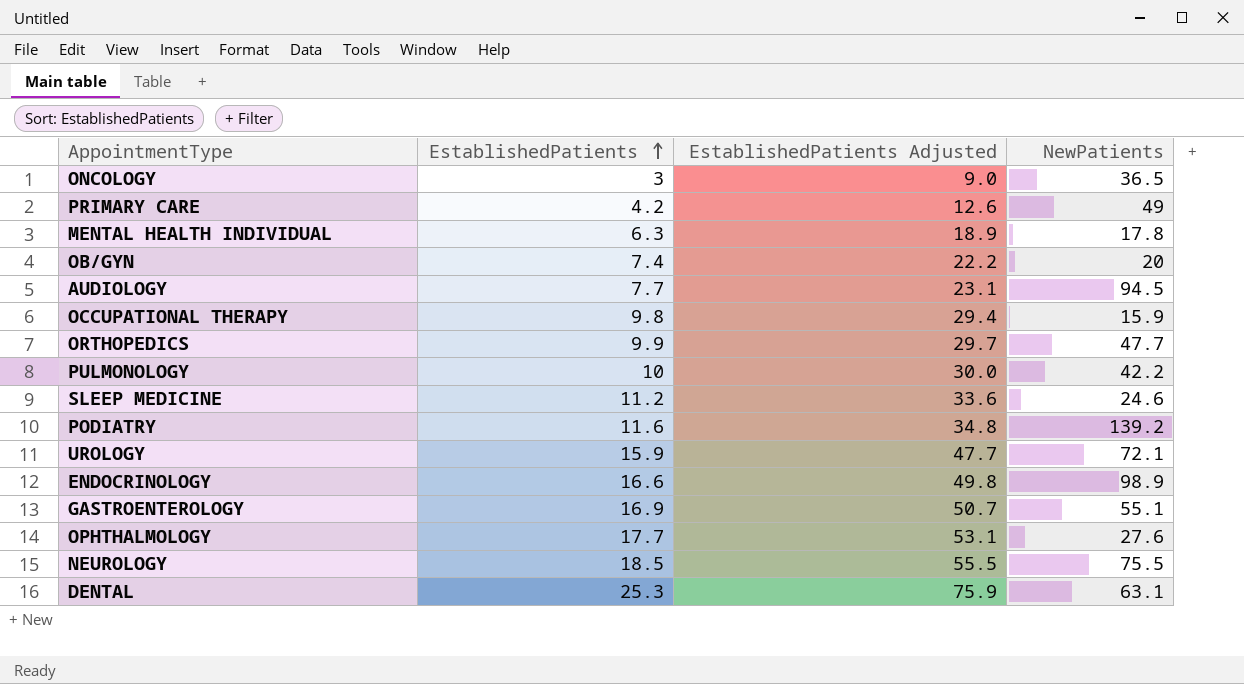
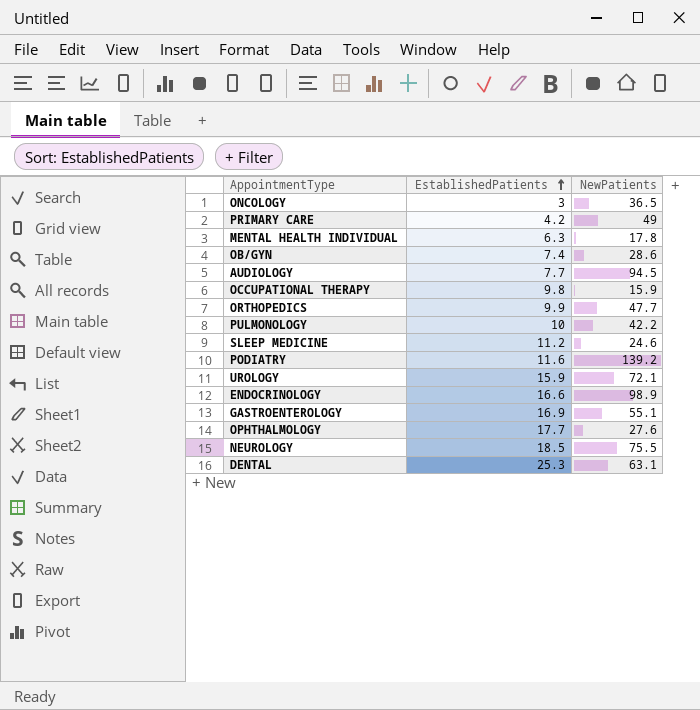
column EstablishedPatients Adjusted | formula: [EstablishedPatients] * 3 -> none
OB/GYN | NewPatients: 20 -> 28.6

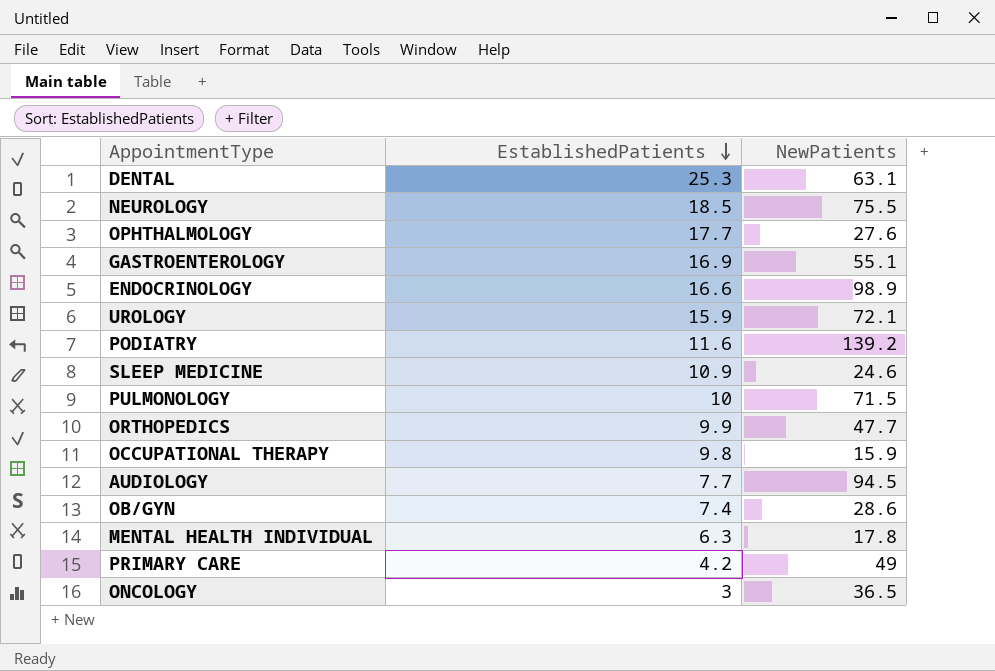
row order: EstablishedPatients ascending -> EstablishedPatients descending
SLEEP MEDICINE | EstablishedPatients: 11.2 -> 10.9
PULMONOLOGY | NewPatients: 42.2 -> 71.5

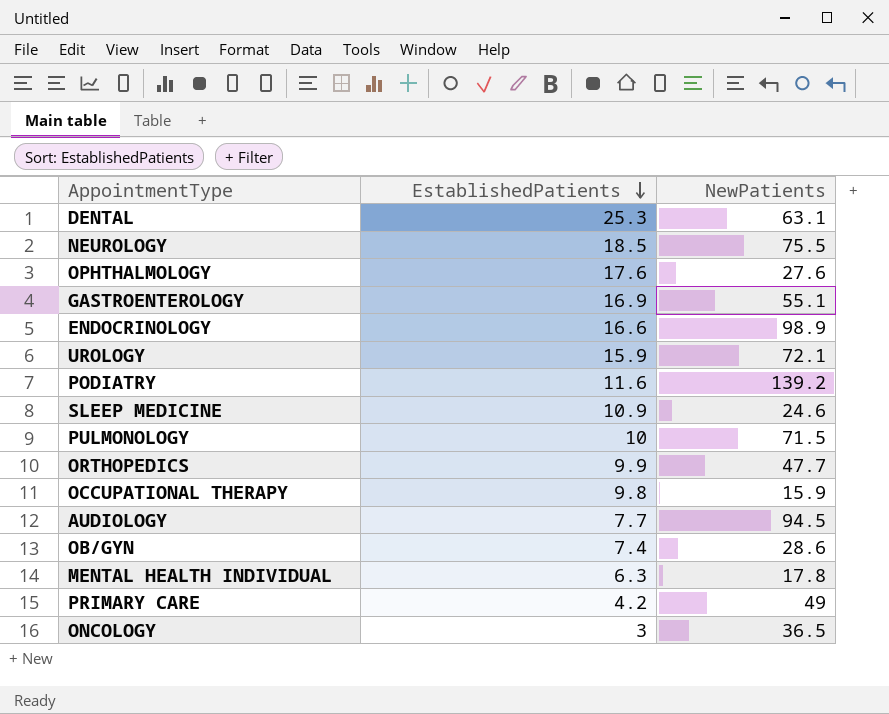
OPHTHALMOLOGY | EstablishedPatients: 17.7 -> 17.6

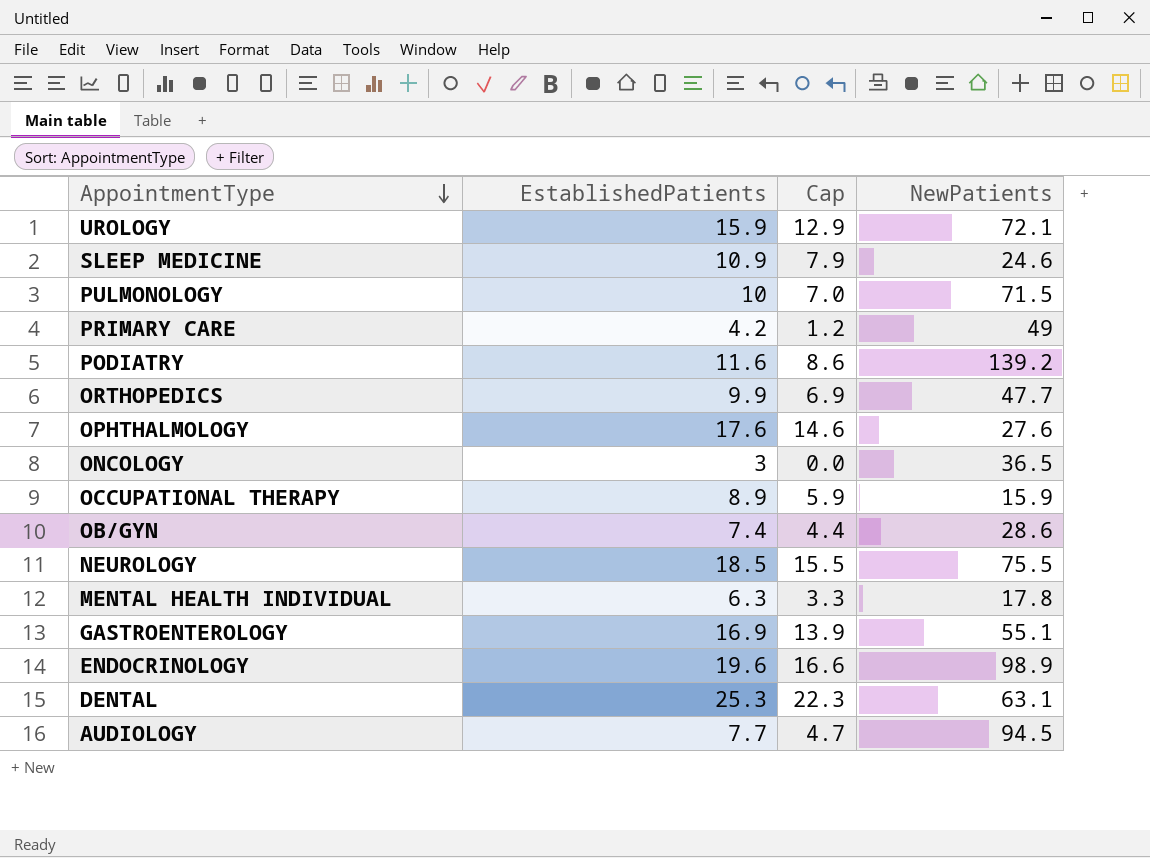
row order: EstablishedPatients descending -> AppointmentType descending
column Cap | formula: none -> [EstablishedPatients] - 3
OCCUPATIONAL THERAPY | EstablishedPatients: 9.8 -> 8.9
ENDOCRINOLOGY | EstablishedPatients: 16.6 -> 19.6

